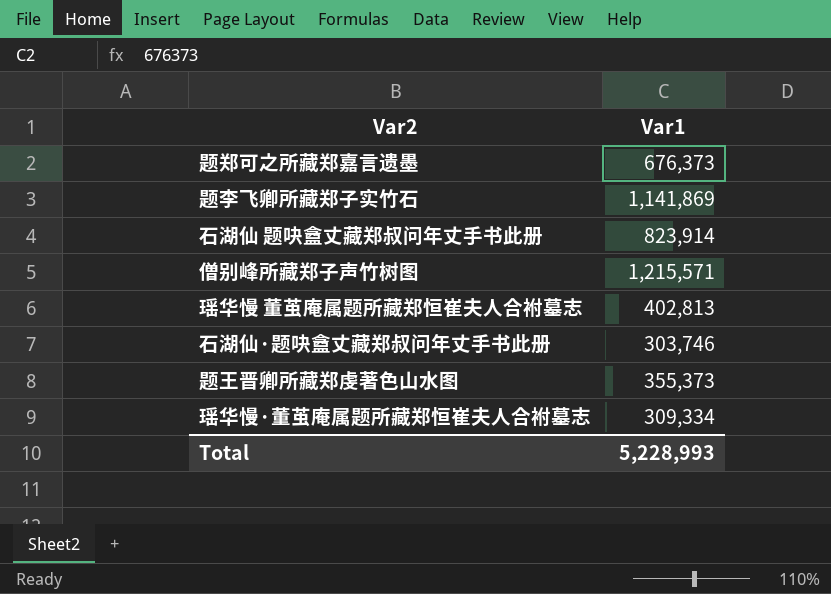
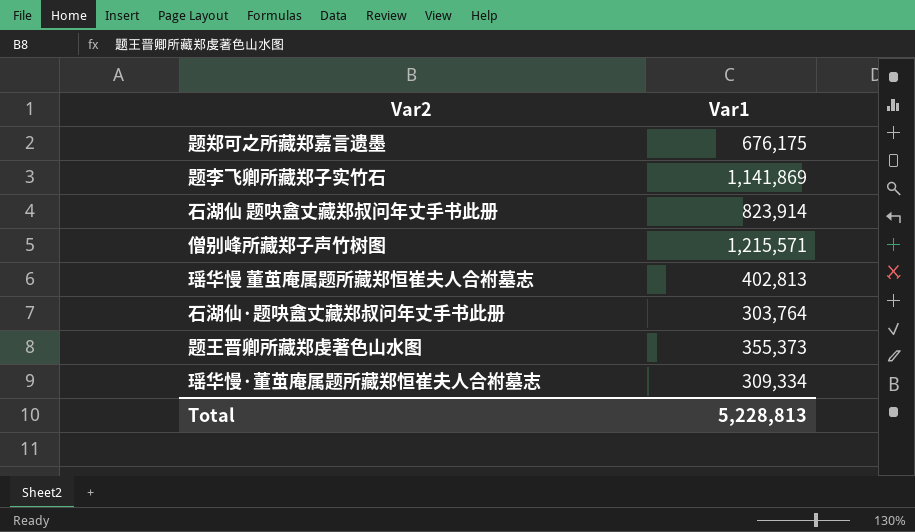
题郑可之所藏郑嘉言遗墨 | Var1: 676,373 -> 676,175
石湖仙·题吷盦丈藏郑叔问年丈手书此册 | Var1: 303,746 -> 303,764
Total | Var1: 5,228,993 -> 5,228,813

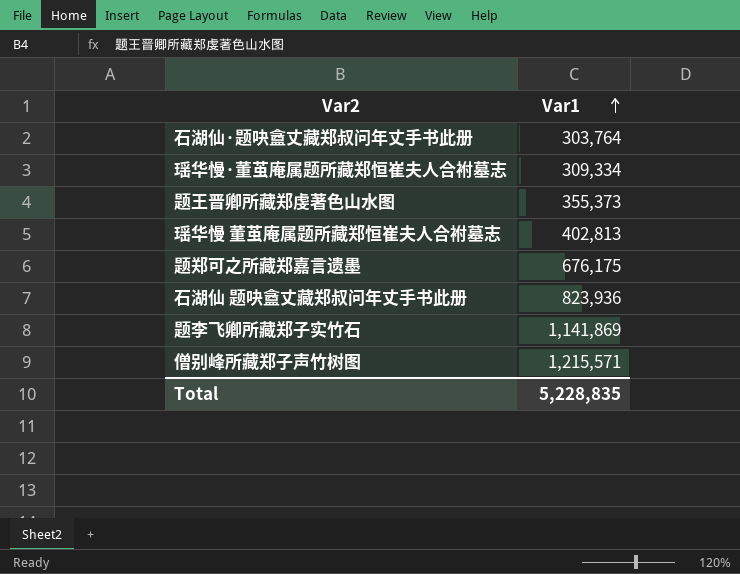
row order: none -> Var1 ascending
石湖仙 题吷盦丈藏郑叔问年丈手书此册 | Var1: 823,914 -> 823,936
Total | Var1: 5,228,813 -> 5,228,835

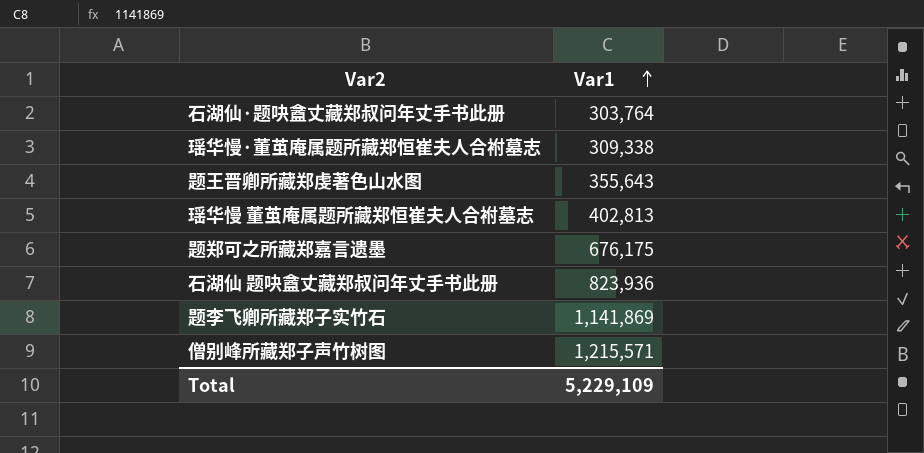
瑶华慢·董茧庵属题所藏郑恒崔夫人合袝墓志 | Var1: 309,334 -> 309,338
题王晋卿所藏郑虔著色山水图 | Var1: 355,373 -> 355,643
Total | Var1: 5,228,835 -> 5,229,109

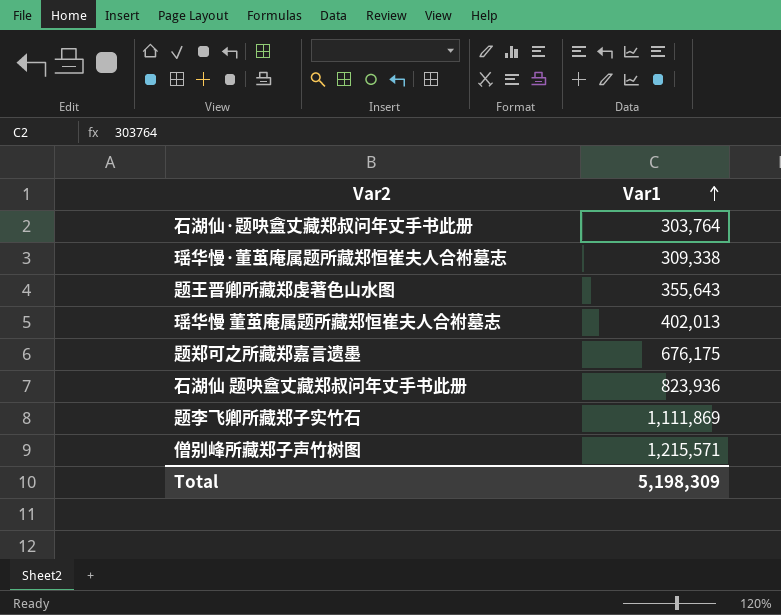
瑶华慢 董茧庵属题所藏郑恒崔夫人合袝墓志 | Var1: 402,813 -> 402,013
题李飞卿所藏郑子实竹石 | Var1: 1,141,869 -> 1,111,869
Total | Var1: 5,229,109 -> 5,198,309

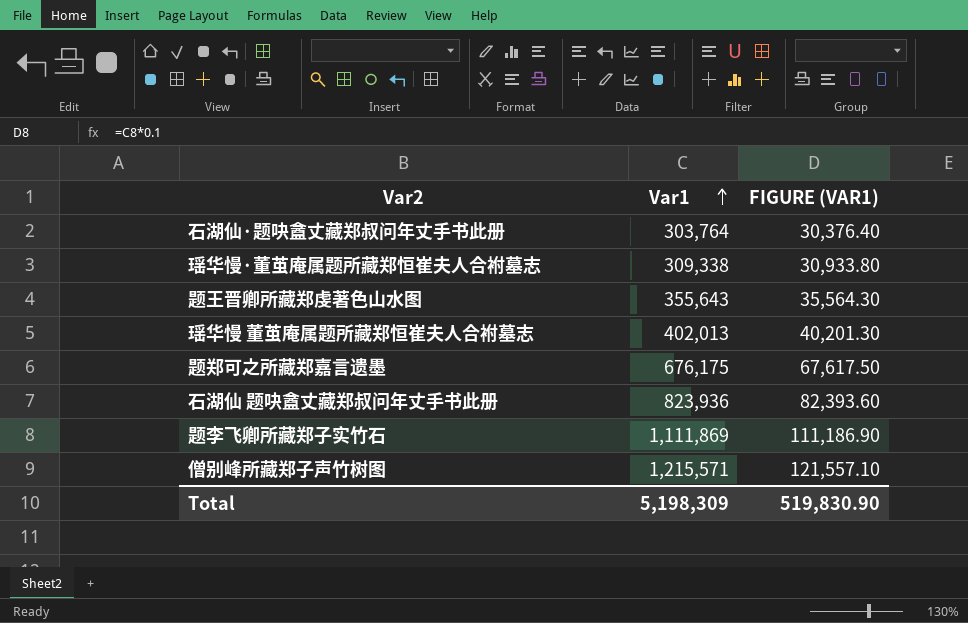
column FIGURE (VAR1) | formula: none -> [Var1] * 0.1

